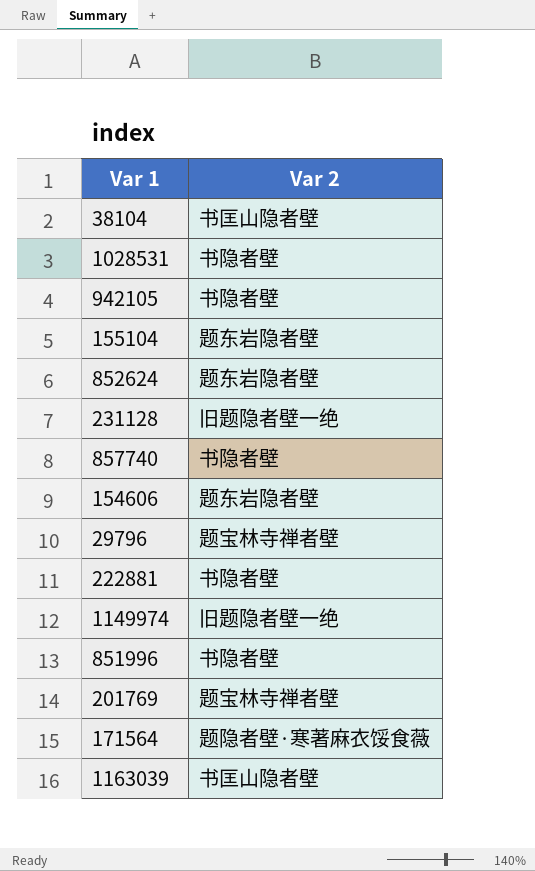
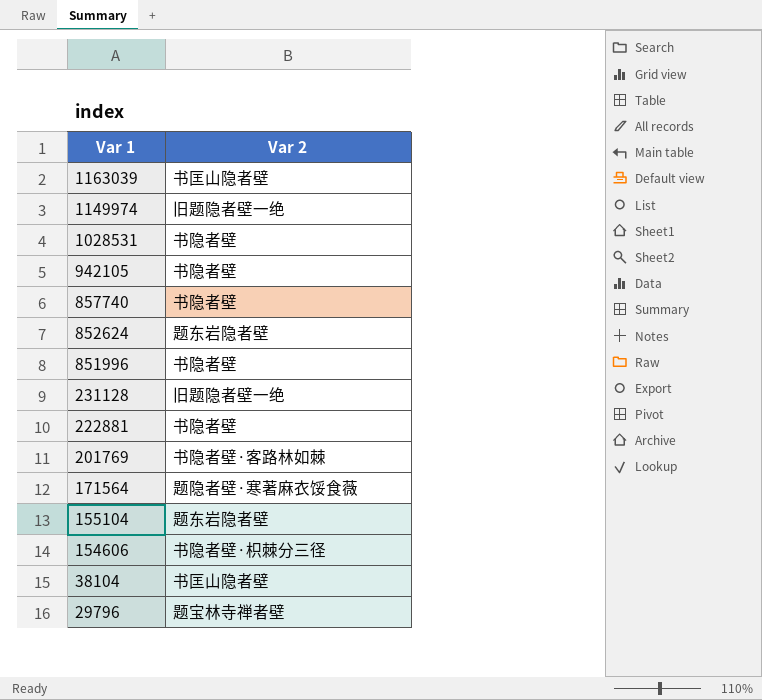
row order: none -> Var 1 descending
201769 | Var 2: 题宝林寺禅者壁 -> 书隐者壁·客路林如棘
154606 | Var 2: 题东岩隐者壁 -> 书隐者壁·枳棘分三径

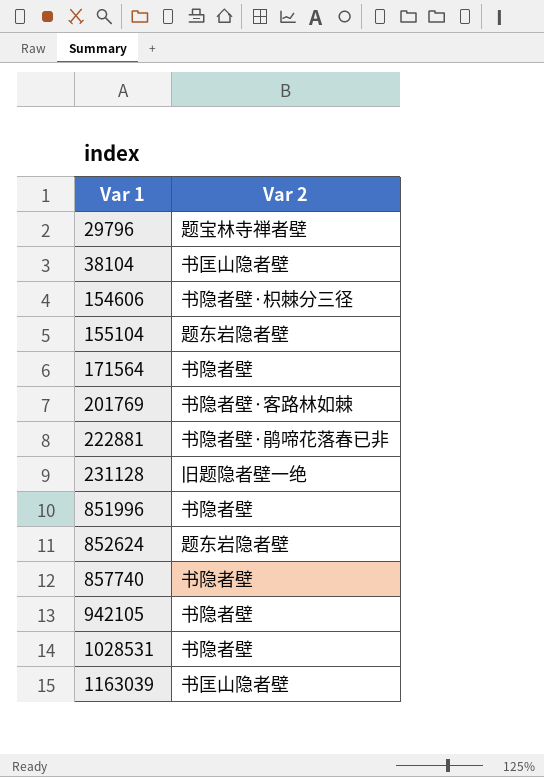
row order: Var 1 descending -> Var 1 ascending
row 1149974: 旧题隐者壁一绝 -> none
171564 | Var 2: 题隐者壁·寒著麻衣馁食薇 -> 书隐者壁
222881 | Var 2: 书隐者壁 -> 书隐者壁·鹃啼花落春已非

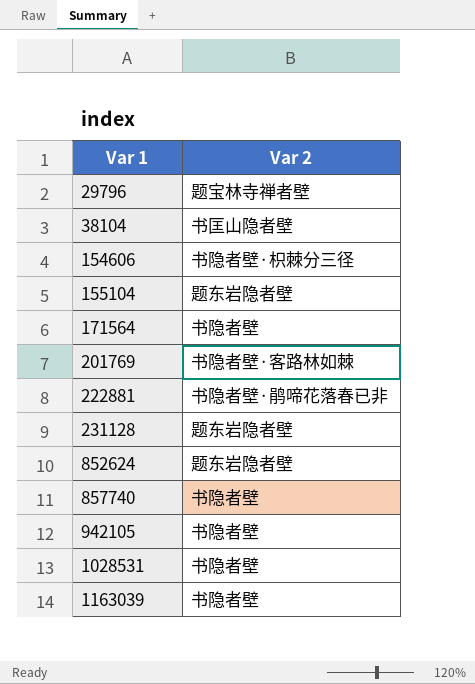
row 851996: 书隐者壁 -> none
231128 | Var 2: 旧题隐者壁一绝 -> 题东岩隐者壁
1163039 | Var 2: 书匡山隐者壁 -> 书隐者壁

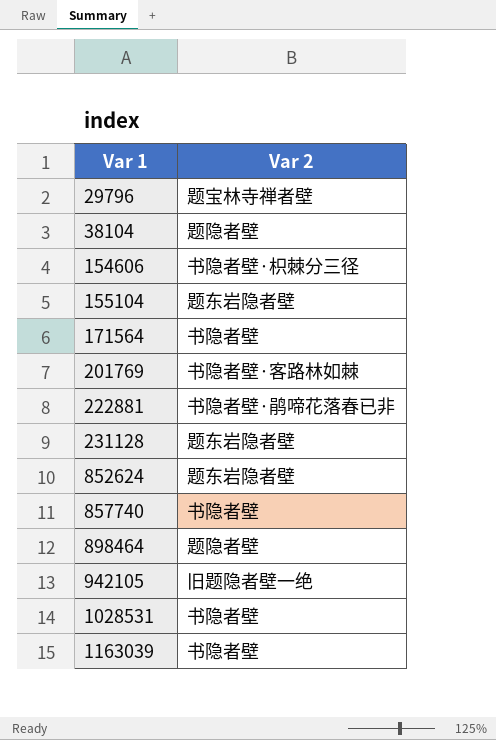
38104 | Var 2: 书匡山隐者壁 -> 题隐者壁
row 898464: none -> 题隐者壁
942105 | Var 2: 书隐者壁 -> 旧题隐者壁一绝

